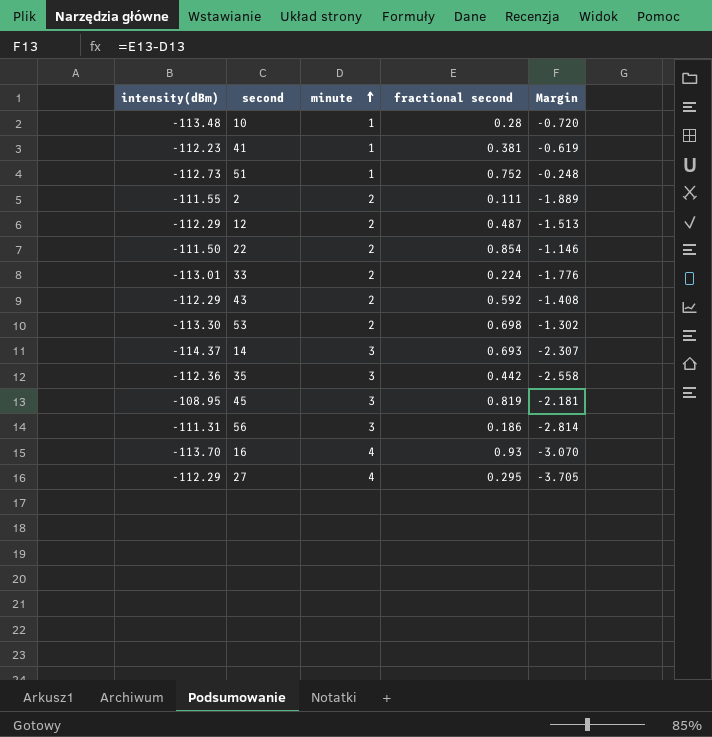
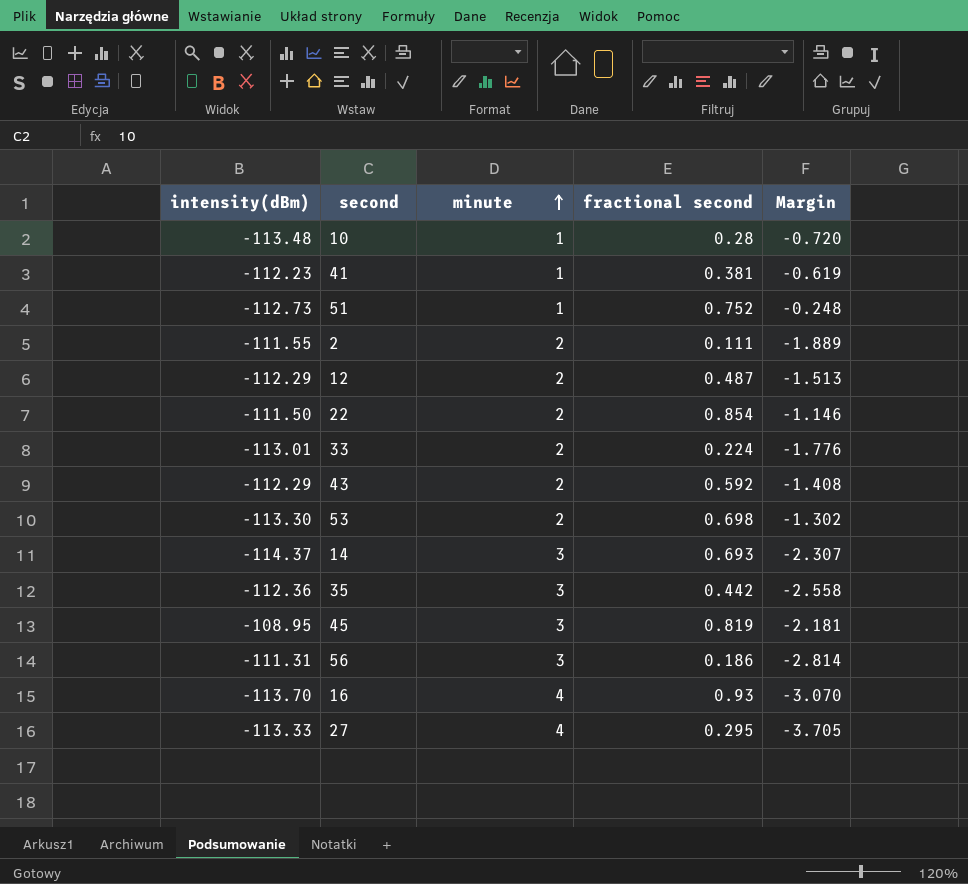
27 | intensity(dBm): -112.29 -> -113.33

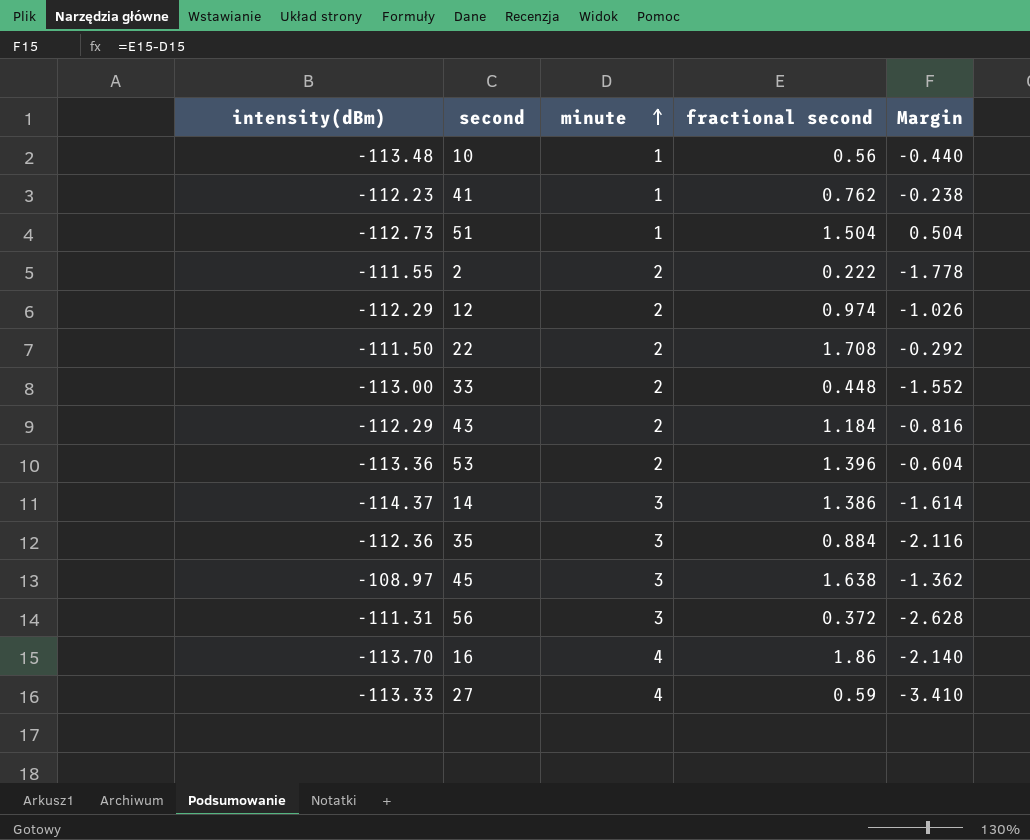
10 | fractional second: 0.28 -> 0.56
10 | Margin: -0.720 -> -0.440
41 | fractional second: 0.381 -> 0.762
41 | Margin: -0.619 -> -0.238
51 | fractional second: 0.752 -> 1.504
51 | Margin: -0.248 -> 0.504
2 | fractional second: 0.111 -> 0.222
2 | Margin: -1.889 -> -1.778
12 | fractional second: 0.487 -> 0.974
12 | Margin: -1.513 -> -1.026
22 | fractional second: 0.854 -> 1.708
22 | Margin: -1.146 -> -0.292
33 | intensity(dBm): -113.01 -> -113.00
33 | fractional second: 0.224 -> 0.448
33 | Margin: -1.776 -> -1.552
43 | fractional second: 0.592 -> 1.184
43 | Margin: -1.408 -> -0.816
53 | intensity(dBm): -113.30 -> -113.36
53 | fractional second: 0.698 -> 1.396
53 | Margin: -1.302 -> -0.604
14 | fractional second: 0.693 -> 1.386
14 | Margin: -2.307 -> -1.614
35 | fractional second: 0.442 -> 0.884
35 | Margin: -2.558 -> -2.116
45 | intensity(dBm): -108.95 -> -108.97
45 | fractional second: 0.819 -> 1.638
45 | Margin: -2.181 -> -1.362
56 | fractional second: 0.186 -> 0.372
56 | Margin: -2.814 -> -2.628
16 | fractional second: 0.93 -> 1.86
16 | Margin: -3.070 -> -2.140
27 | fractional second: 0.295 -> 0.59
27 | Margin: -3.705 -> -3.410

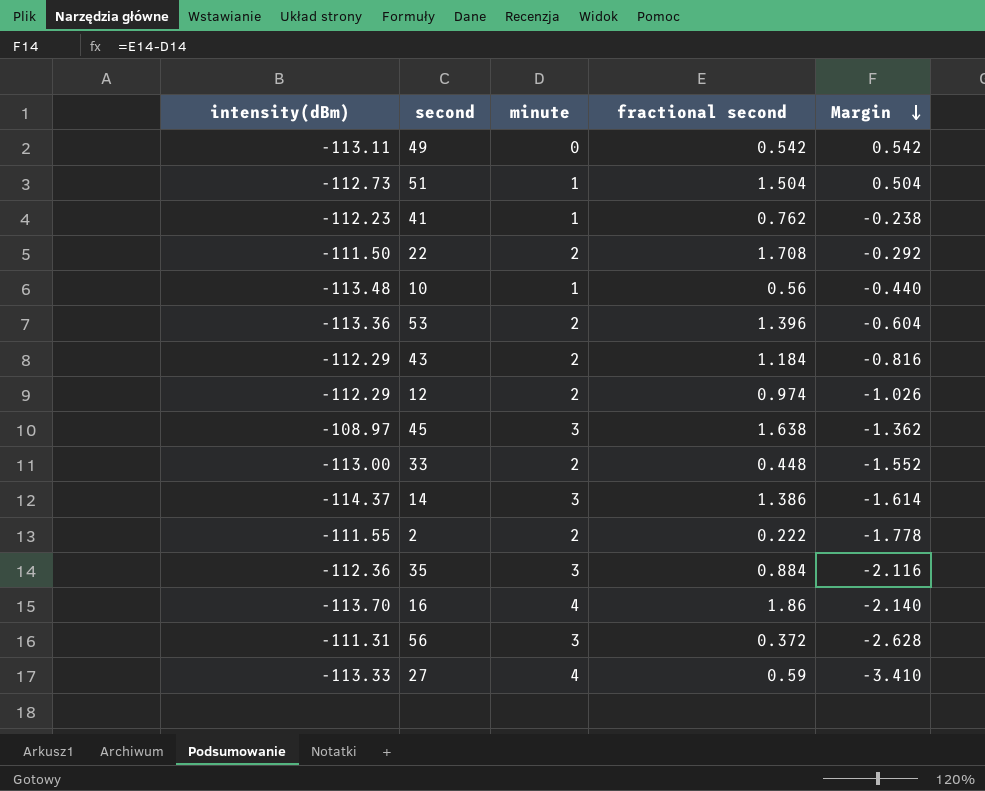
row order: minute ascending -> Margin descending
row 49: none -> -113.11 | 0 | 0.542 | 0.542

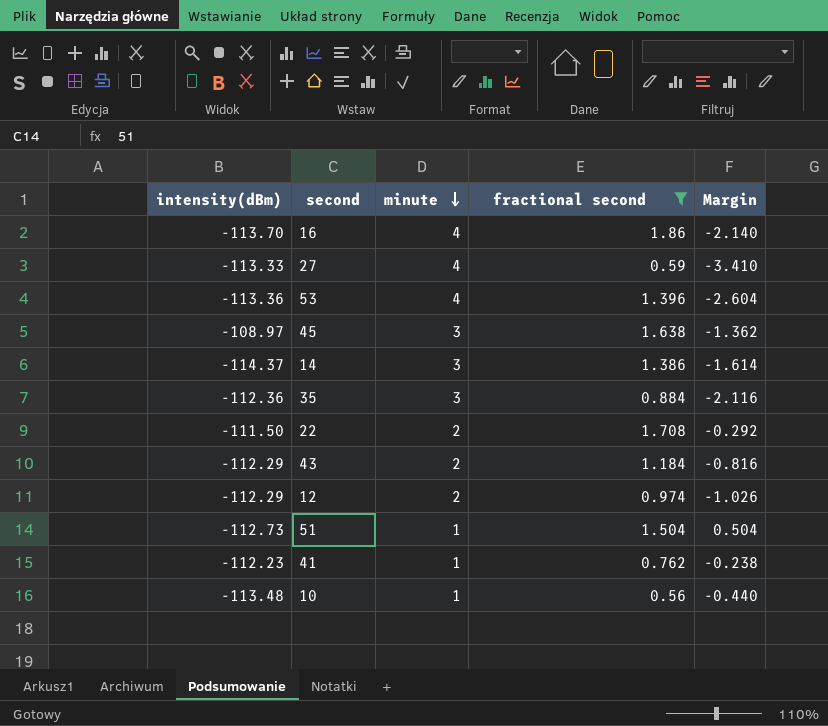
filter: none -> fractional second >= 0.56
row order: Margin descending -> minute descending
53 | minute: 2 -> 4
53 | Margin: -0.604 -> -2.604

